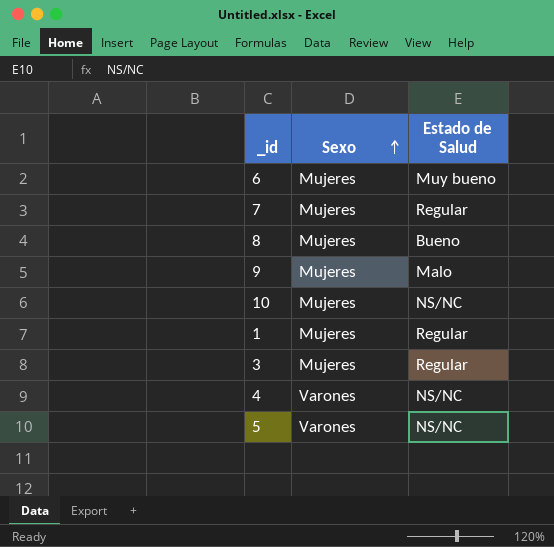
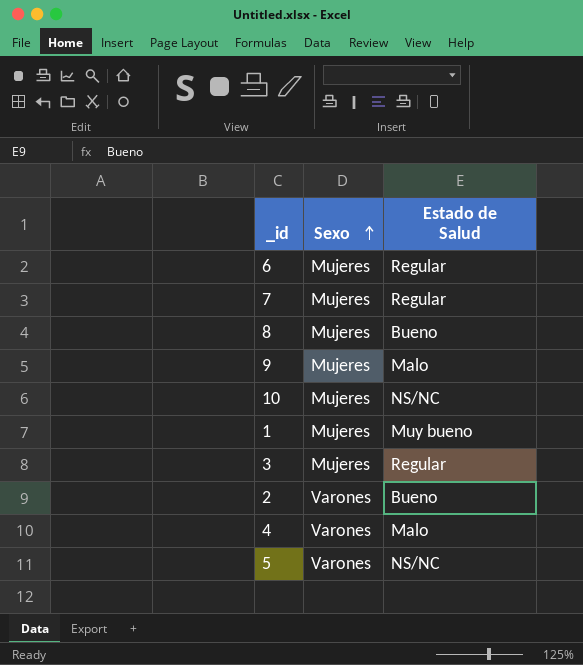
6 | Estado de Salud: Muy bueno -> Regular
1 | Estado de Salud: Regular -> Muy bueno
row 2: none -> Varones | Bueno
4 | Estado de Salud: NS/NC -> Malo

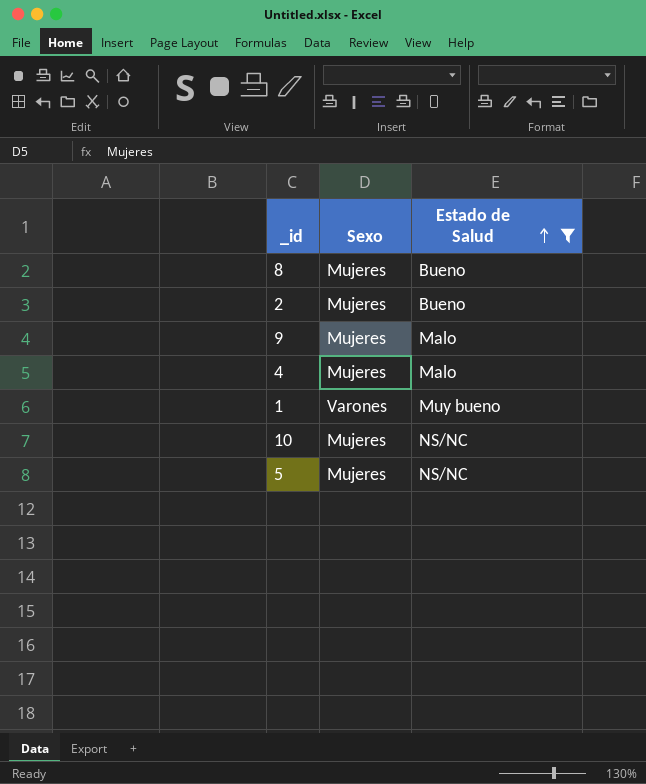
filter: none -> Estado de Salud != Regular
row order: Sexo ascending -> Estado de Salud ascending
2 | Sexo: Varones -> Mujeres
4 | Sexo: Varones -> Mujeres
1 | Sexo: Mujeres -> Varones
5 | Sexo: Varones -> Mujeres

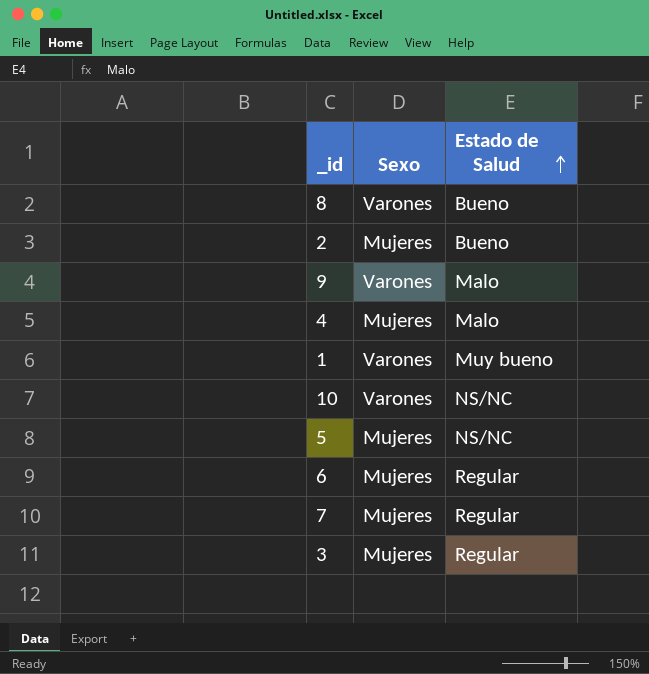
filter: Estado de Salud != Regular -> none
8 | Sexo: Mujeres -> Varones
9 | Sexo: Mujeres -> Varones
10 | Sexo: Mujeres -> Varones

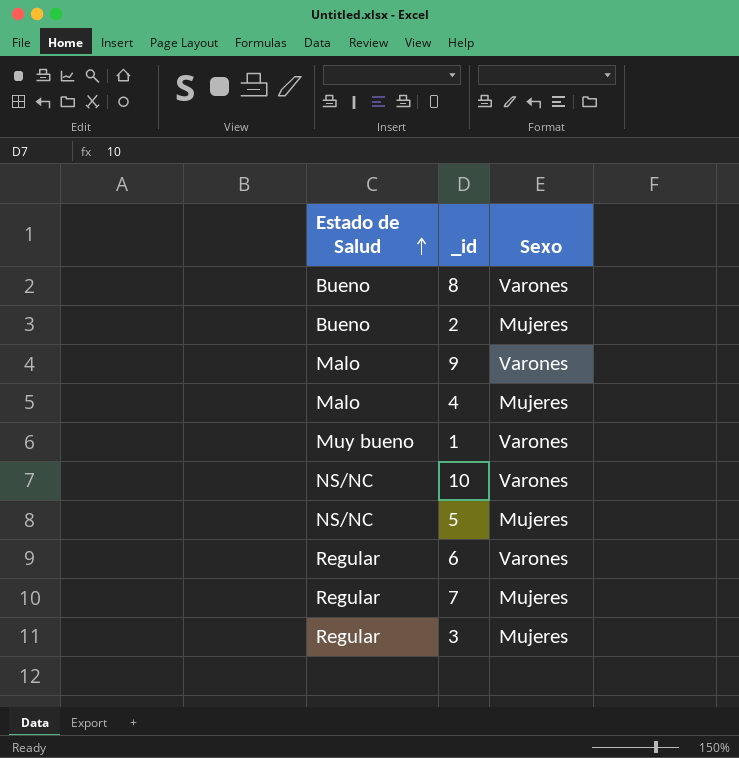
column Estado de Salud | position: 3 -> 1
6 | Sexo: Mujeres -> Varones

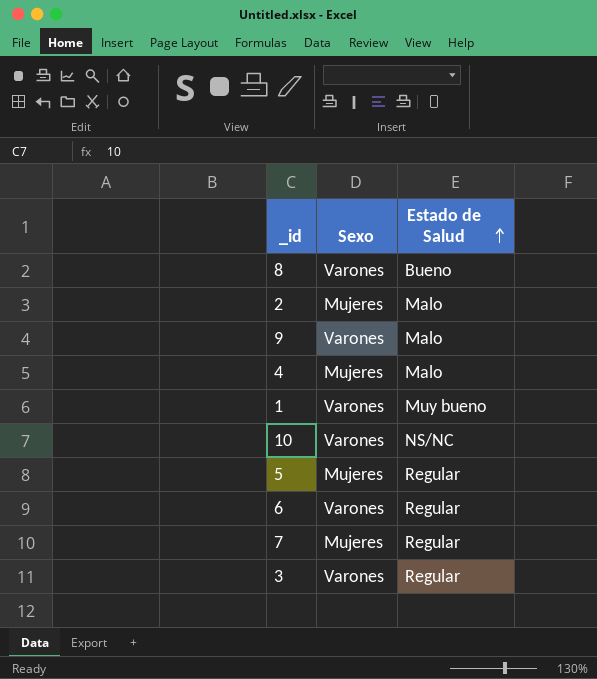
column Estado de Salud | position: 1 -> 3
2 | Estado de Salud: Bueno -> Malo
5 | Estado de Salud: NS/NC -> Regular
3 | Sexo: Mujeres -> Varones

